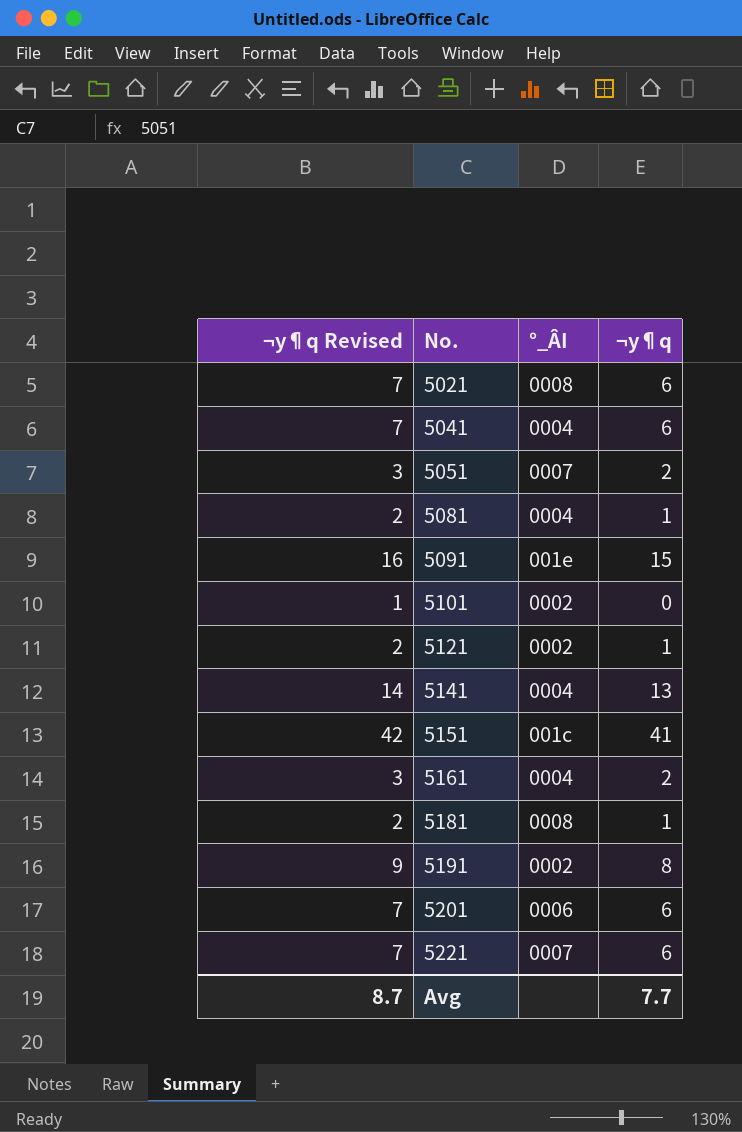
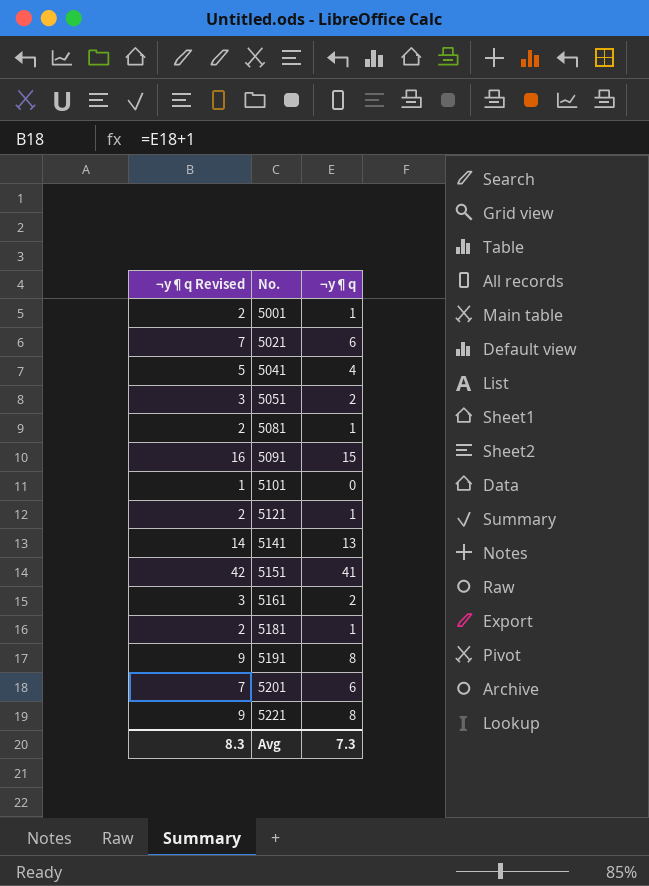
column °_ÂI | position: 3 -> none
row 5001: none -> 2 | 1
5041 | ¬y¶q Revised: 7 -> 5
5041 | ¬y¶q: 6 -> 4
5221 | ¬y¶q Revised: 7 -> 9
5221 | ¬y¶q: 6 -> 8
Avg | ¬y¶q Revised: 8.7 -> 8.3
Avg | ¬y¶q: 7.7 -> 7.3

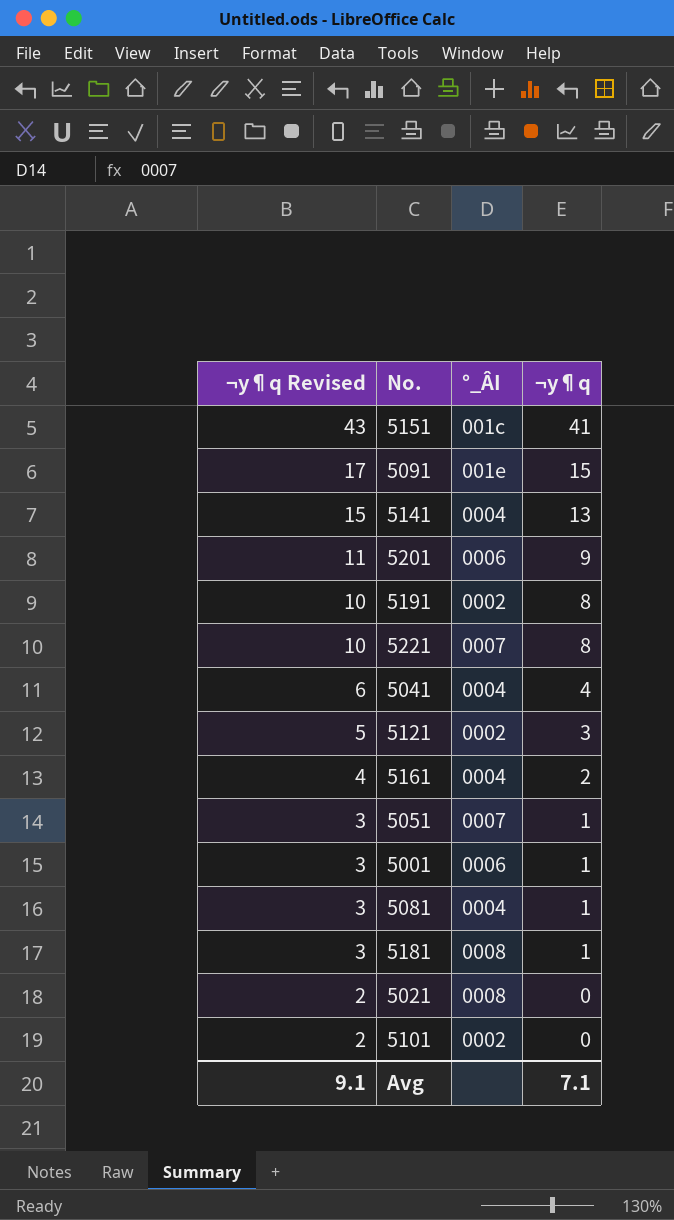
row order: No. ascending -> ¬y¶q Revised descending
column ¬y¶q Revised | formula: [¬y¶q] + 1 -> [¬y¶q] + 2
column °_ÂI | position: none -> 3
5201 | ¬y¶q: 6 -> 9
5121 | ¬y¶q: 1 -> 3
5051 | ¬y¶q: 2 -> 1
5021 | ¬y¶q: 6 -> 0
Avg | ¬y¶q Revised: 8.3 -> 9.1
Avg | ¬y¶q: 7.3 -> 7.1

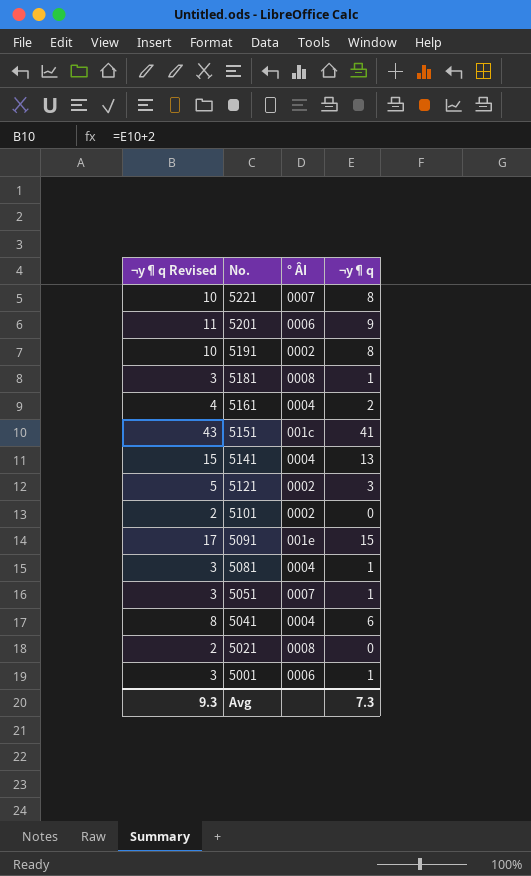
row order: ¬y¶q Revised descending -> No. descending
column name: °_ÂI -> ° ÂI
5041 | ¬y¶q Revised: 6 -> 8
5041 | ¬y¶q: 4 -> 6
Avg | ¬y¶q Revised: 9.1 -> 9.3
Avg | ¬y¶q: 7.1 -> 7.3

